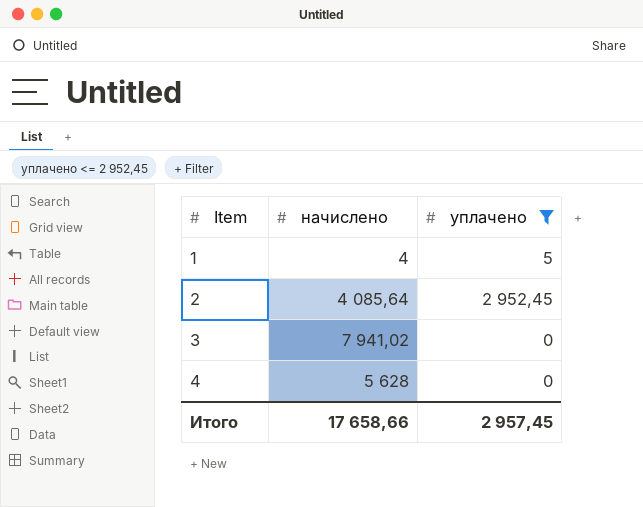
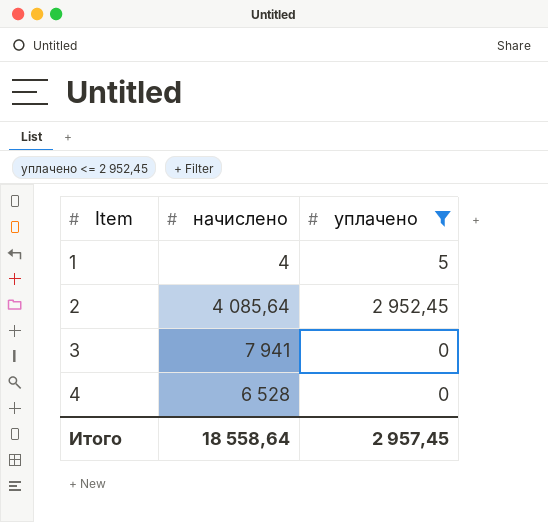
3 | начислено: 7 941,02 -> 7 941
4 | начислено: 5 628 -> 6 528
Итого | начислено: 17 658,66 -> 18 558,64

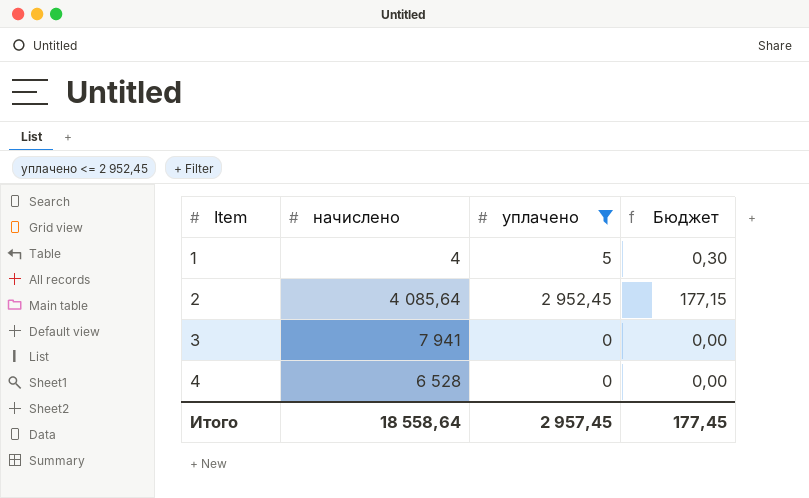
column Бюджет | formula: none -> [уплачено] * 0,06

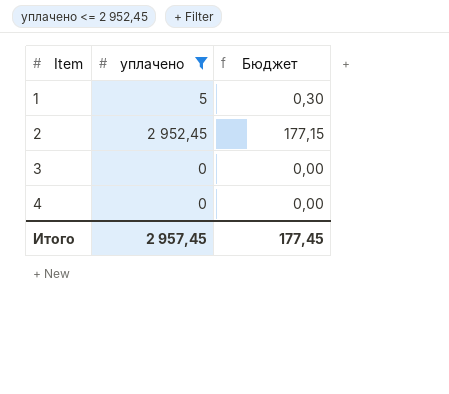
column начислено | position: 2 -> none

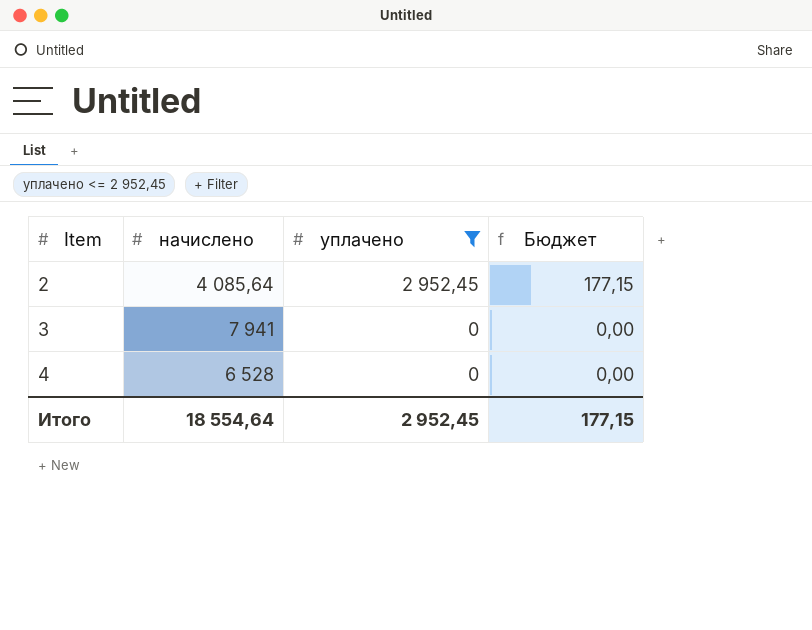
column начислено | position: none -> 2
row 1: 5 | 0,30 -> none
Итого | уплачено: 2 957,45 -> 2 952,45
Итого | Бюджет: 177,45 -> 177,15

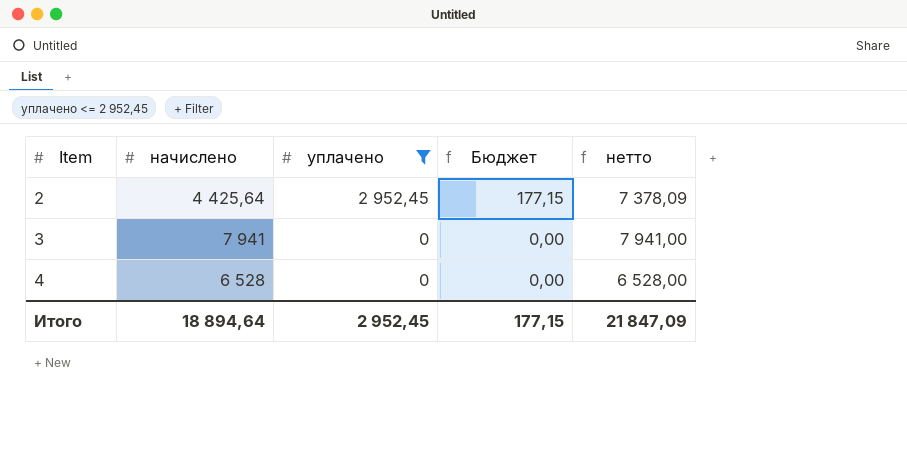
column нетто | formula: none -> [начислено] + [уплачено]
2 | начислено: 4 085,64 -> 4 425,64
Итого | начислено: 18 554,64 -> 18 894,64

